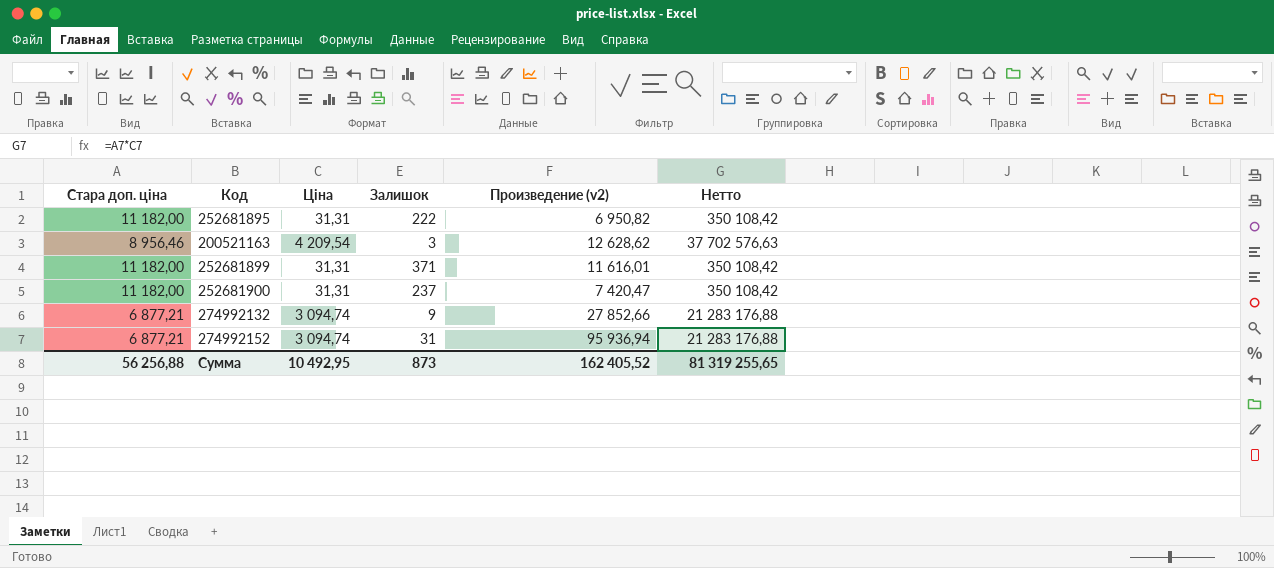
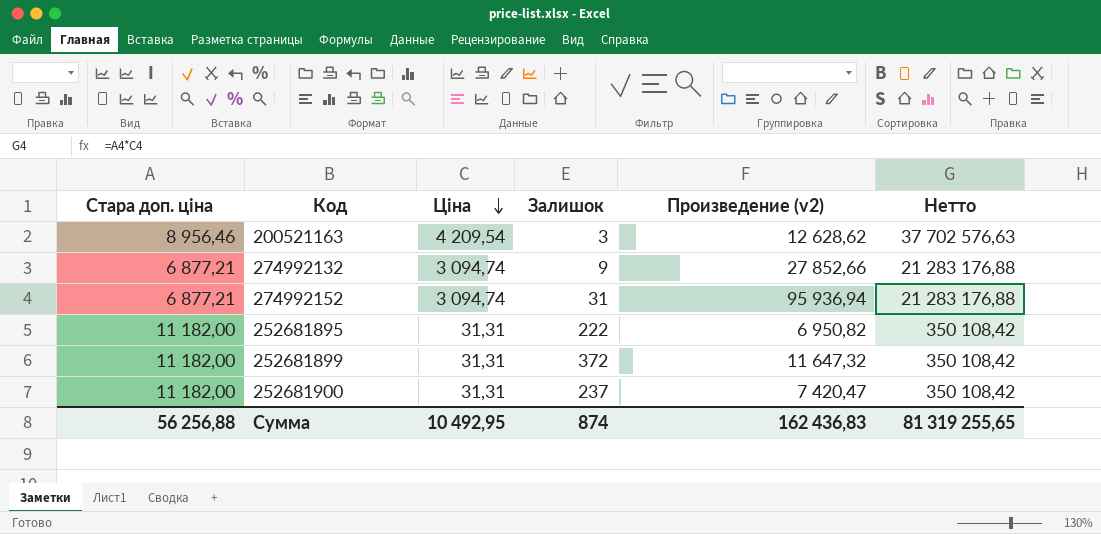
row order: none -> Ціна descending
252681899 | Залишок: 371 -> 372
252681899 | Произведение (v2): 11 616,01 -> 11 647,32
Сумма | Залишок: 873 -> 874
Сумма | Произведение (v2): 162 405,52 -> 162 436,83

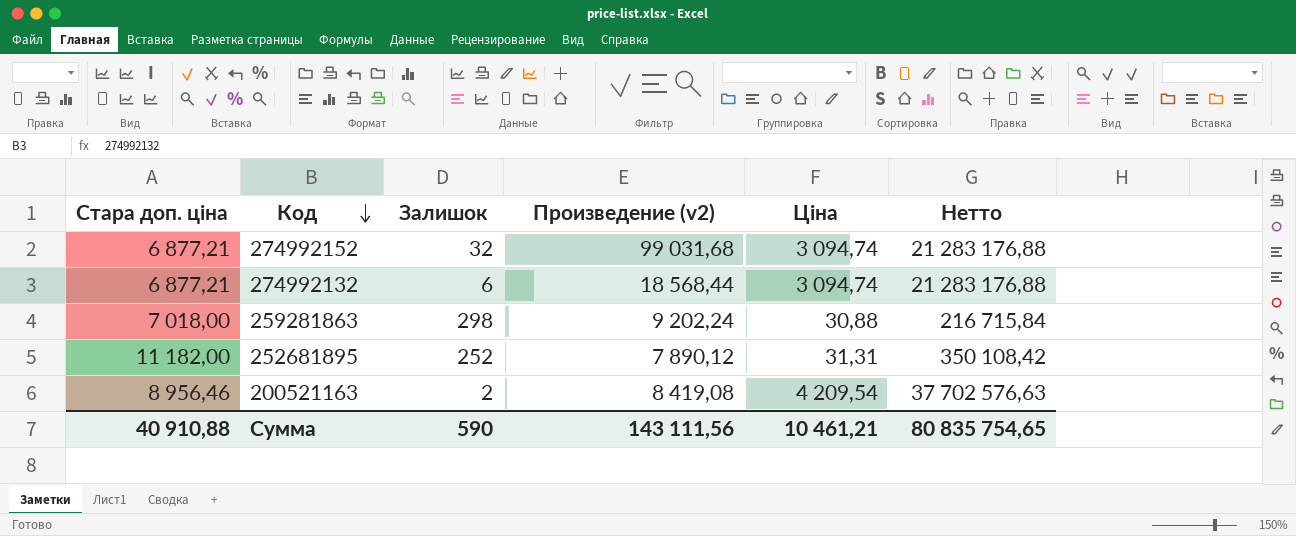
row order: Ціна descending -> Код descending
column Ціна | position: 3 -> 5
row 252681899: 11 182,00 | 31,31 | 372 | 11 647,32 | 350 108,42 -> none
row 252681900: 11 182,00 | 31,31 | 237 | 7 420,47 | 350 108,42 -> none
274992152 | Залишок: 31 -> 32
274992152 | Произведение (v2): 95 936,94 -> 99 031,68
274992132 | Залишок: 9 -> 6
274992132 | Произведение (v2): 27 852,66 -> 18 568,44
row 259281863: none -> 7 018,00 | 298 | 9 202,24 | 30,88 | 216 715,84
252681895 | Залишок: 222 -> 252
252681895 | Произведение (v2): 6 950,82 -> 7 890,12
200521163 | Залишок: 3 -> 2
200521163 | Произведение (v2): 12 628,62 -> 8 419,08
Сумма | Стара доп. ціна: 56 256,88 -> 40 910,88
Сумма | Залишок: 874 -> 590
Сумма | Произведение (v2): 162 436,83 -> 143 111,56
Сумма | Ціна: 10 492,95 -> 10 461,21
Сумма | Нетто: 81 319 255,65 -> 80 835 754,65

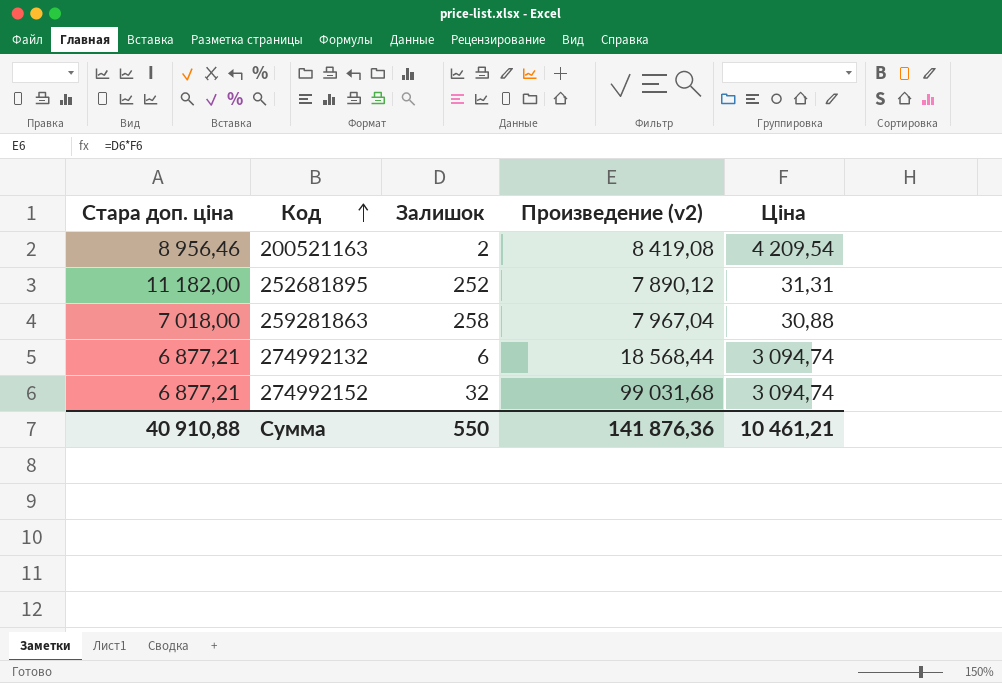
row order: Код descending -> Код ascending
column Нетто | formula: [Стара доп. ціна] * [Ціна] -> none
259281863 | Залишок: 298 -> 258
259281863 | Произведение (v2): 9 202,24 -> 7 967,04
Сумма | Залишок: 590 -> 550
Сумма | Произведение (v2): 143 111,56 -> 141 876,36

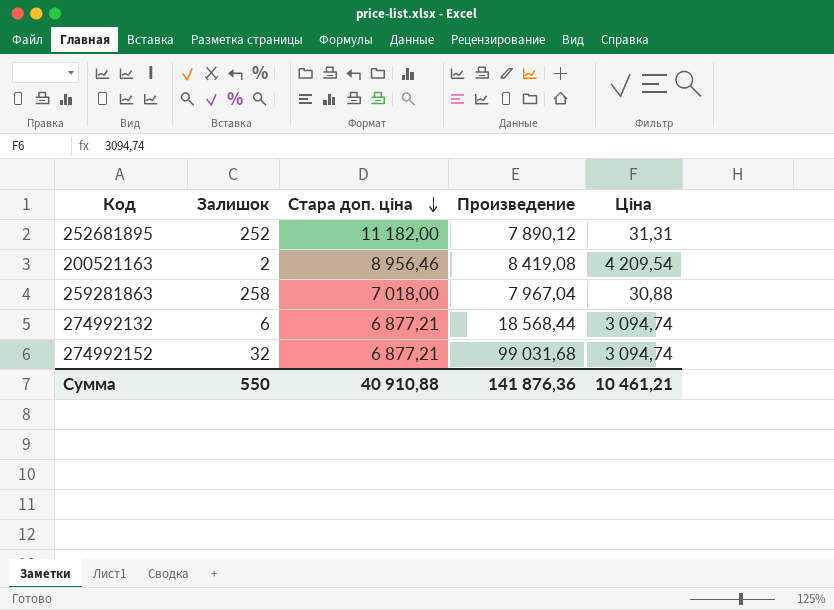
row order: Код ascending -> Стара доп. ціна descending
column Стара доп. ціна | position: 1 -> 3
column name: Произведение (v2) -> Произведение

